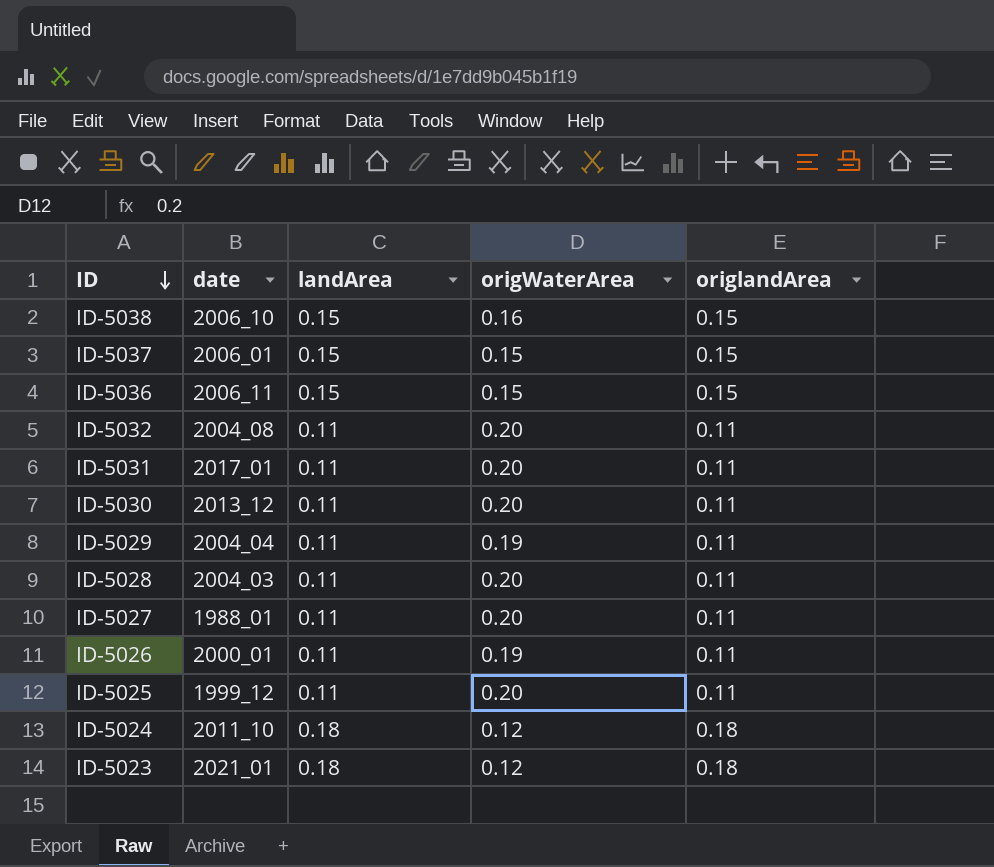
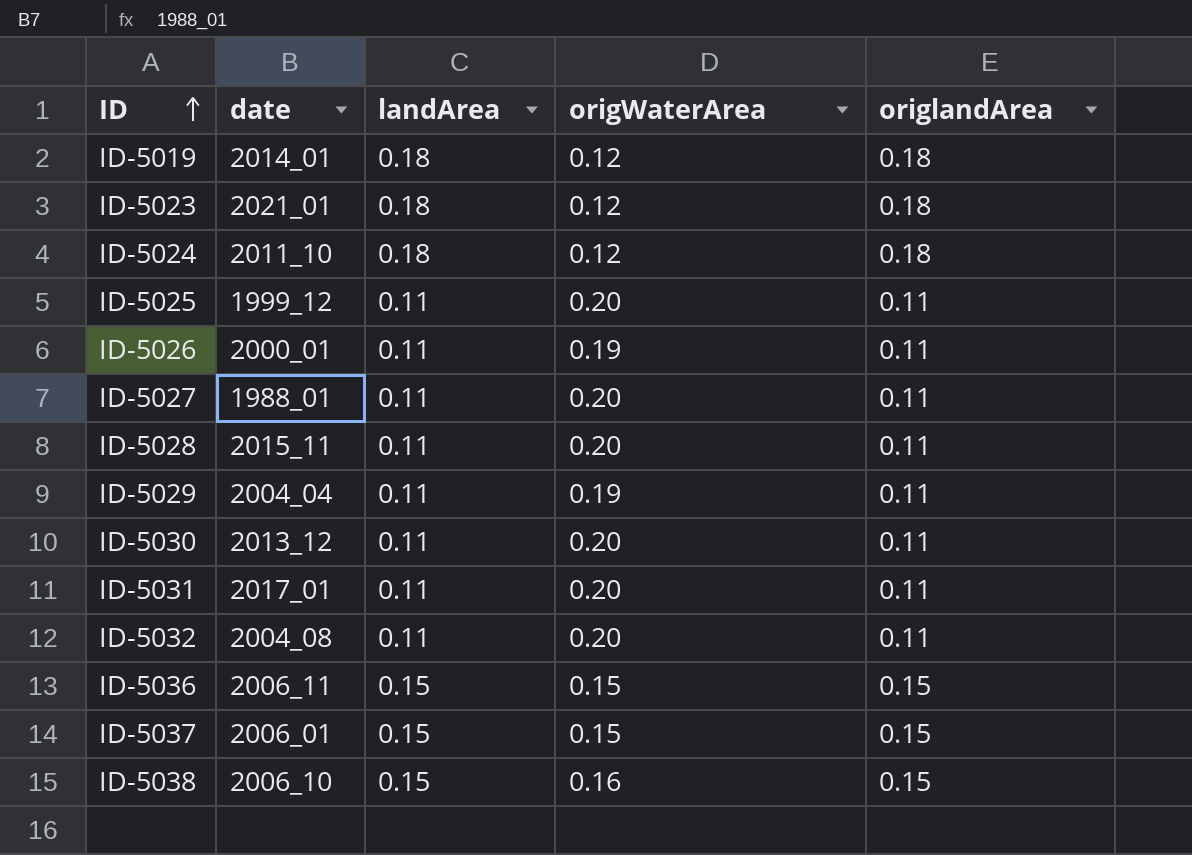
row order: ID descending -> ID ascending
row ID-5019: none -> 2014_01 | 0.18 | 0.12 | 0.18
ID-5028 | date: 2004_03 -> 2015_11

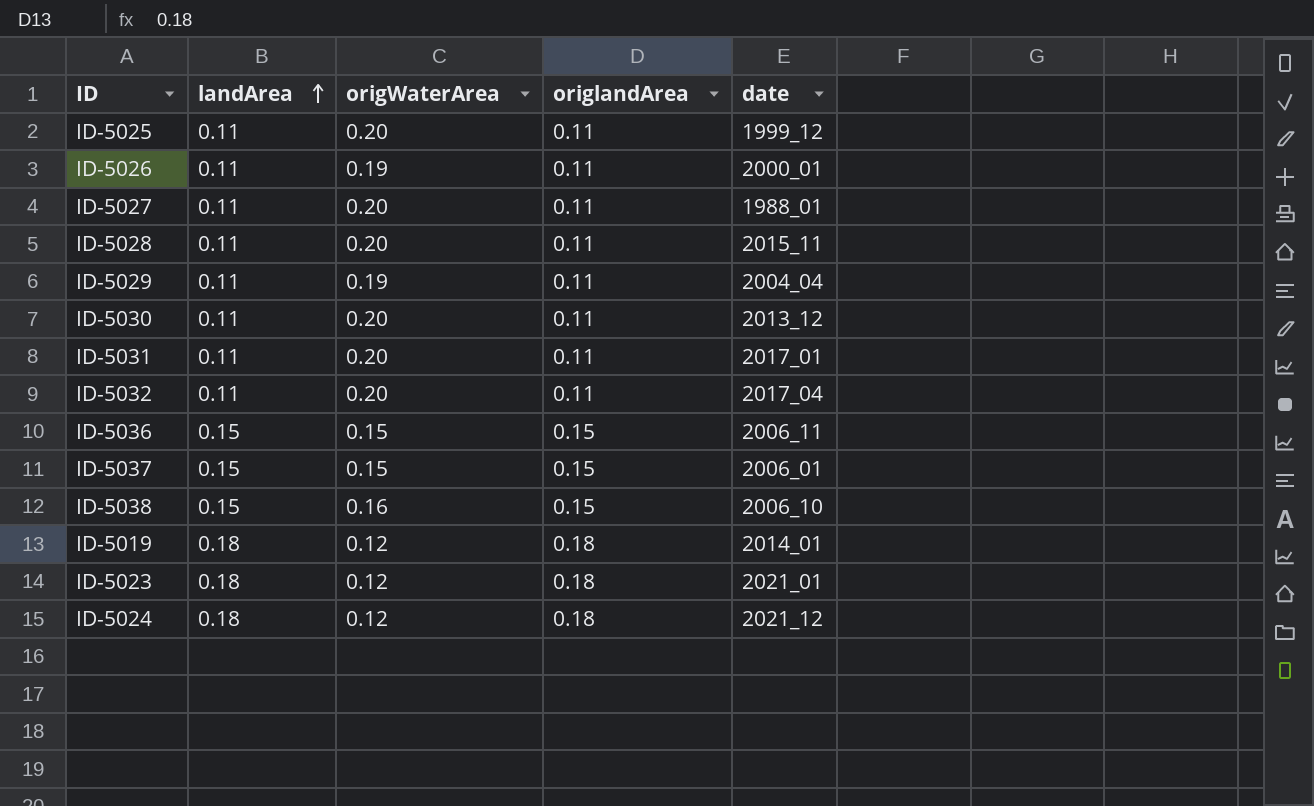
row order: ID ascending -> landArea ascending
column date | position: 2 -> 5
ID-5032 | date: 2004_08 -> 2017_04
ID-5024 | date: 2011_10 -> 2021_12

